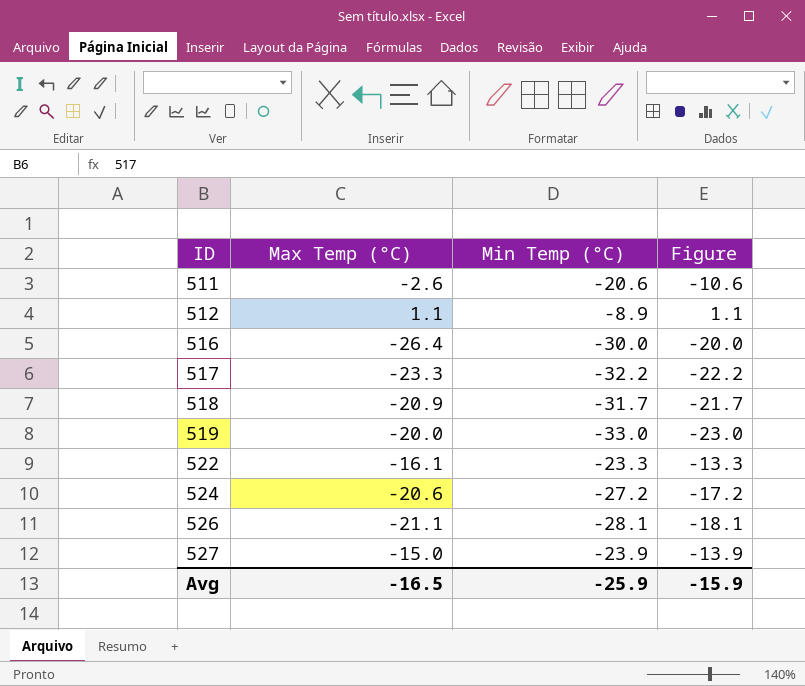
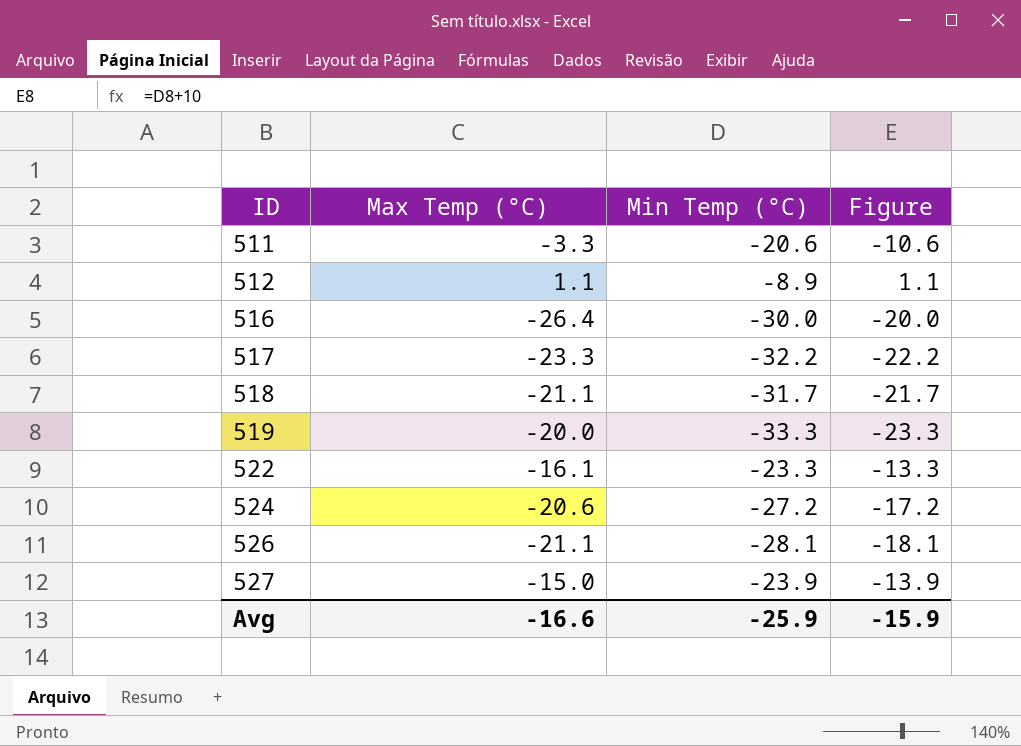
511 | Max Temp (°C): -2.6 -> -3.3
518 | Max Temp (°C): -20.9 -> -21.1
519 | Min Temp (°C): -33.0 -> -33.3
519 | Figure: -23.0 -> -23.3
Avg | Max Temp (°C): -16.5 -> -16.6

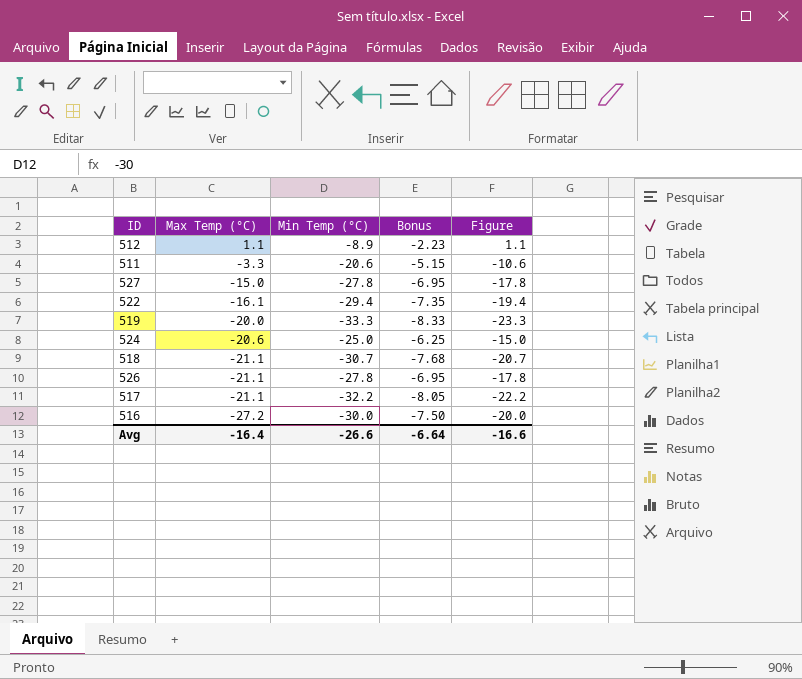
row order: ID ascending -> Max Temp (°C) descending
column Bonus | formula: none -> [Min Temp (°C)] * 0.25
527 | Min Temp (°C): -23.9 -> -27.8
527 | Figure: -13.9 -> -17.8
522 | Min Temp (°C): -23.3 -> -29.4
522 | Figure: -13.3 -> -19.4
524 | Min Temp (°C): -27.2 -> -25.0
524 | Figure: -17.2 -> -15.0
518 | Min Temp (°C): -31.7 -> -30.7
518 | Figure: -21.7 -> -20.7
526 | Min Temp (°C): -28.1 -> -27.8
526 | Figure: -18.1 -> -17.8
517 | Max Temp (°C): -23.3 -> -21.1
516 | Max Temp (°C): -26.4 -> -27.2
Avg | Max Temp (°C): -16.6 -> -16.4
Avg | Min Temp (°C): -25.9 -> -26.6
Avg | Figure: -15.9 -> -16.6

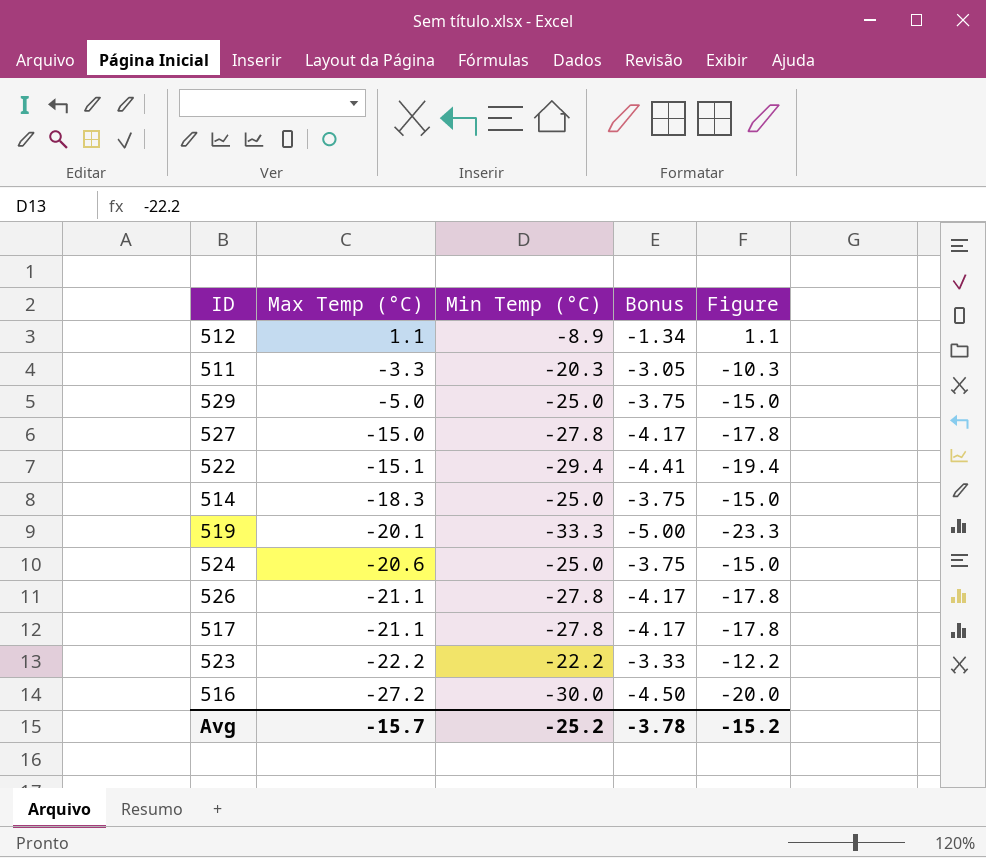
column Bonus | formula: [Min Temp (°C)] * 0.25 -> [Min Temp (°C)] * 0.15
row 518: -21.1 | -30.7 | -7.68 | -20.7 -> none
511 | Min Temp (°C): -20.6 -> -20.3
511 | Figure: -10.6 -> -10.3
row 529: none -> -5.0 | -25.0 | -3.75 | -15.0
522 | Max Temp (°C): -16.1 -> -15.1
row 514: none -> -18.3 | -25.0 | -3.75 | -15.0
519 | Max Temp (°C): -20.0 -> -20.1
517 | Min Temp (°C): -32.2 -> -27.8
517 | Figure: -22.2 -> -17.8
row 523: none -> -22.2 | -22.2 | -3.33 | -12.2
Avg | Max Temp (°C): -16.4 -> -15.7
Avg | Min Temp (°C): -26.6 -> -25.2
Avg | Bonus: -6.64 -> -3.78
Avg | Figure: -16.6 -> -15.2

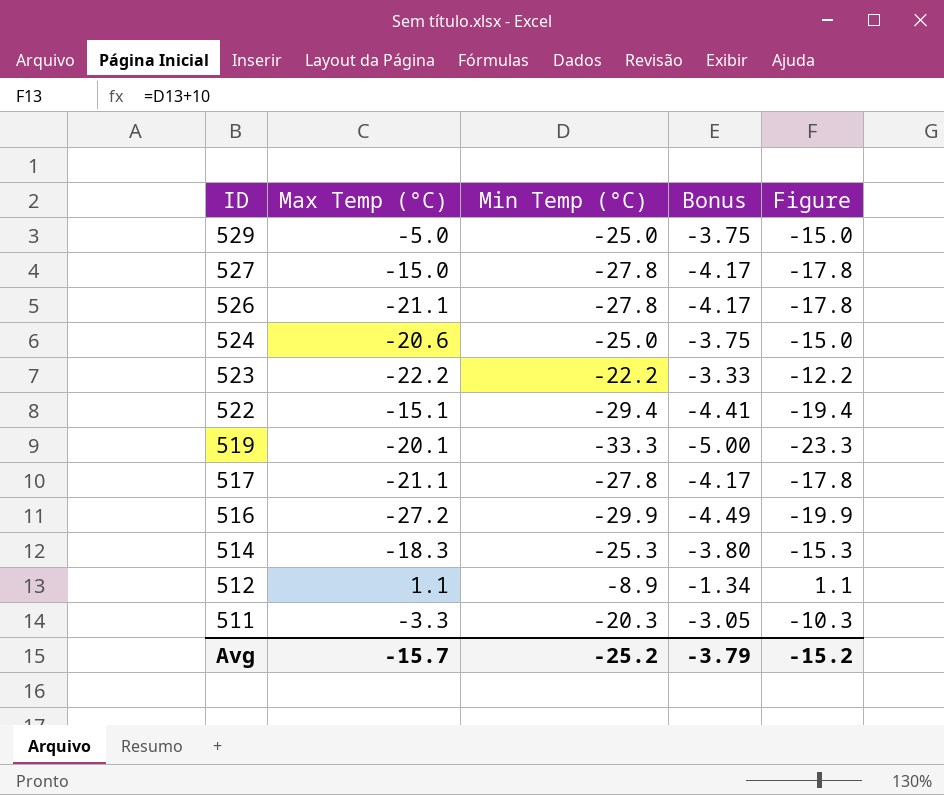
row order: Max Temp (°C) descending -> ID descending
516 | Min Temp (°C): -30.0 -> -29.9
516 | Bonus: -4.50 -> -4.49
516 | Figure: -20.0 -> -19.9
514 | Min Temp (°C): -25.0 -> -25.3
514 | Bonus: -3.75 -> -3.80
514 | Figure: -15.0 -> -15.3
Avg | Bonus: -3.78 -> -3.79

